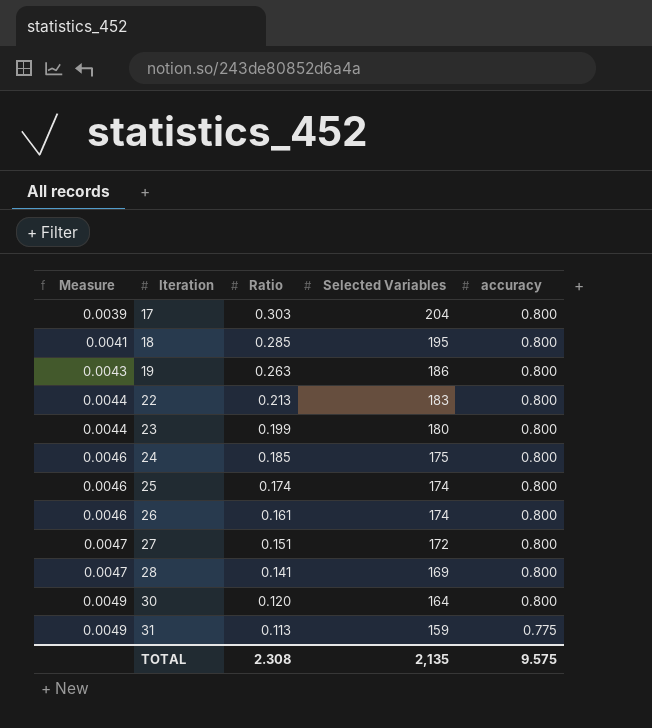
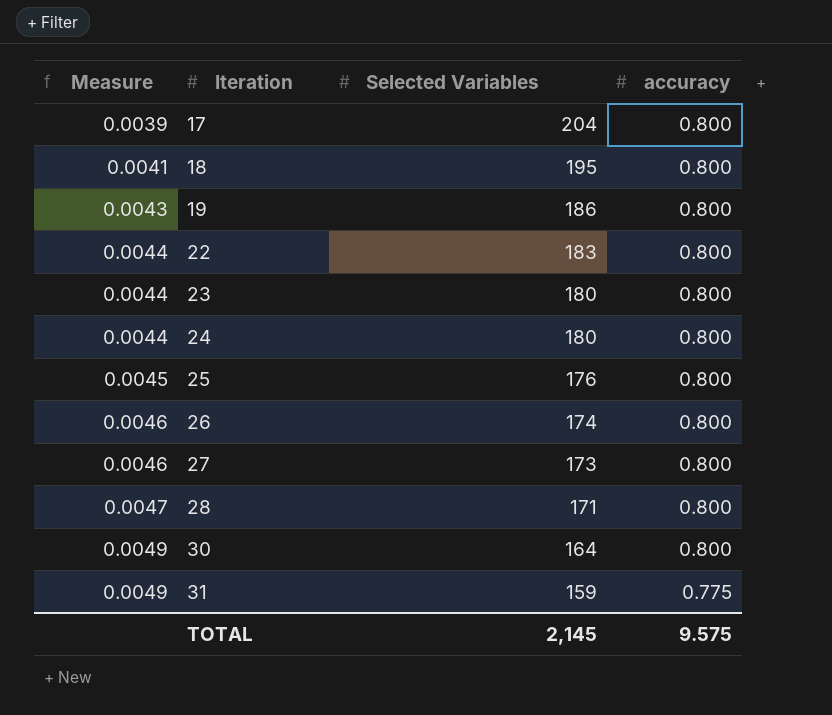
column Ratio | position: 3 -> none
24 | Measure: 0.0046 -> 0.0044
24 | Selected Variables: 175 -> 180
25 | Measure: 0.0046 -> 0.0045
25 | Selected Variables: 174 -> 176
27 | Measure: 0.0047 -> 0.0046
27 | Selected Variables: 172 -> 173
28 | Selected Variables: 169 -> 171
TOTAL | Selected Variables: 2,135 -> 2,145

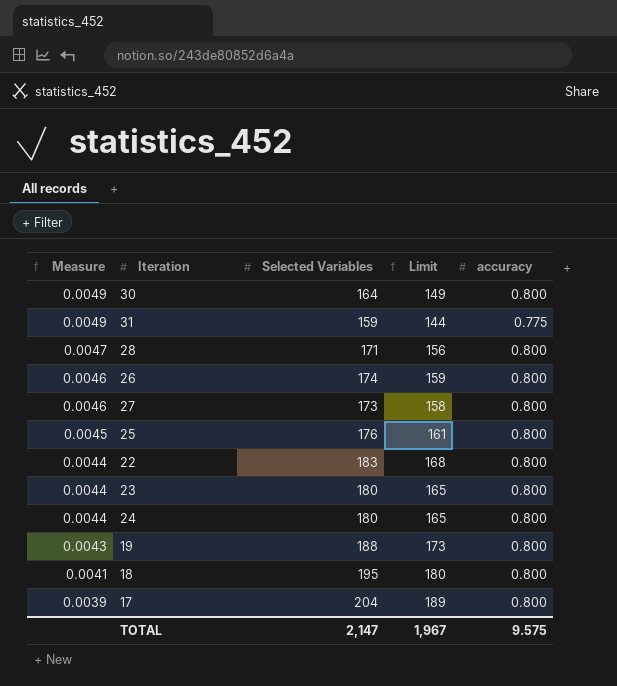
row order: Measure ascending -> Measure descending
column Limit | formula: none -> [Selected Variables] - 15
19 | Selected Variables: 186 -> 188
TOTAL | Selected Variables: 2,145 -> 2,147

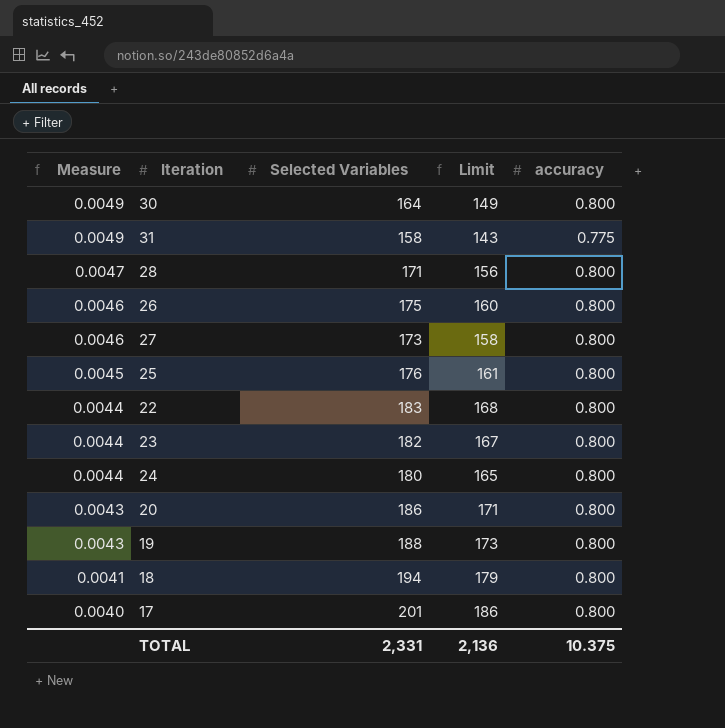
31 | Selected Variables: 159 -> 158
31 | Limit: 144 -> 143
26 | Selected Variables: 174 -> 175
26 | Limit: 159 -> 160
23 | Selected Variables: 180 -> 182
23 | Limit: 165 -> 167
row 20: none -> 0.0043 | 186 | 171 | 0.800
18 | Selected Variables: 195 -> 194
18 | Limit: 180 -> 179
17 | Measure: 0.0039 -> 0.0040
17 | Selected Variables: 204 -> 201
17 | Limit: 189 -> 186
TOTAL | Selected Variables: 2,147 -> 2,331
TOTAL | Limit: 1,967 -> 2,136
TOTAL | accuracy: 9.575 -> 10.375

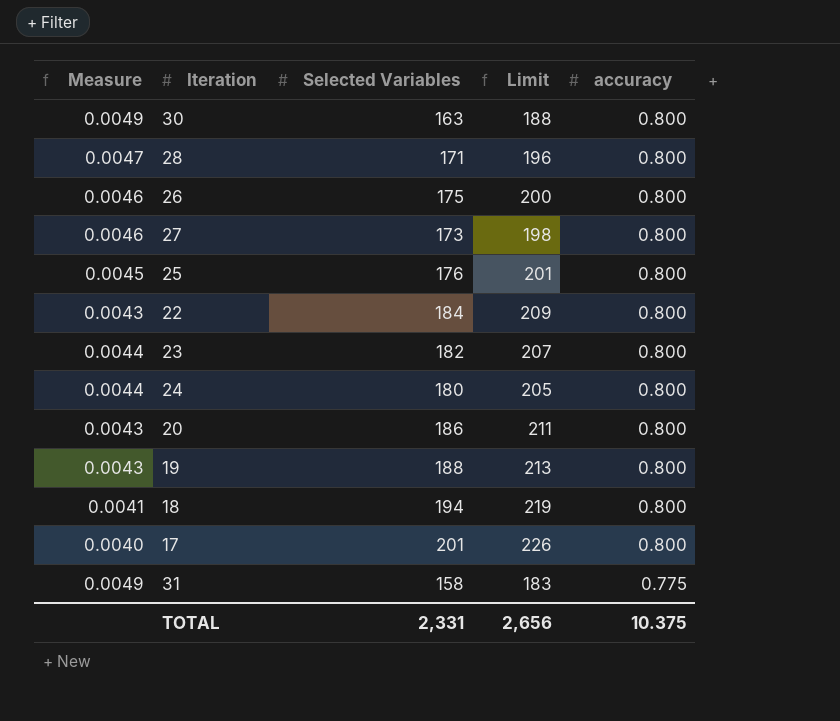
row order: Measure descending -> accuracy descending
column Limit | formula: [Selected Variables] - 15 -> [Selected Variables] + 25
30 | Selected Variables: 164 -> 163
22 | Measure: 0.0044 -> 0.0043
22 | Selected Variables: 183 -> 184
TOTAL | Limit: 2,136 -> 2,656

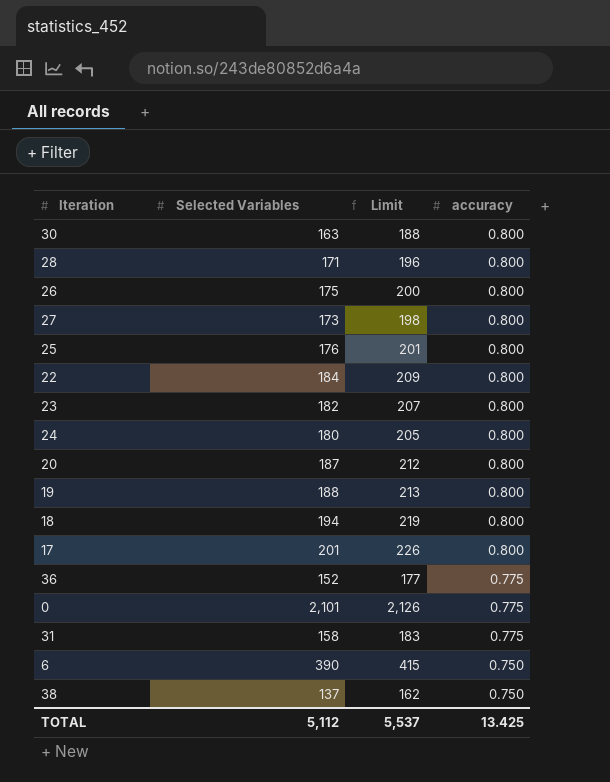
column Measure | formula: [accuracy] / [Selected Variables] -> none
20 | Selected Variables: 186 -> 187
20 | Limit: 211 -> 212
row 36: none -> 152 | 177 | 0.775
row 0: none -> 2,101 | 2,126 | 0.775
row 6: none -> 390 | 415 | 0.750
row 38: none -> 137 | 162 | 0.750
TOTAL | Selected Variables: 2,331 -> 5,112
TOTAL | Limit: 2,656 -> 5,537
TOTAL | accuracy: 10.375 -> 13.425

